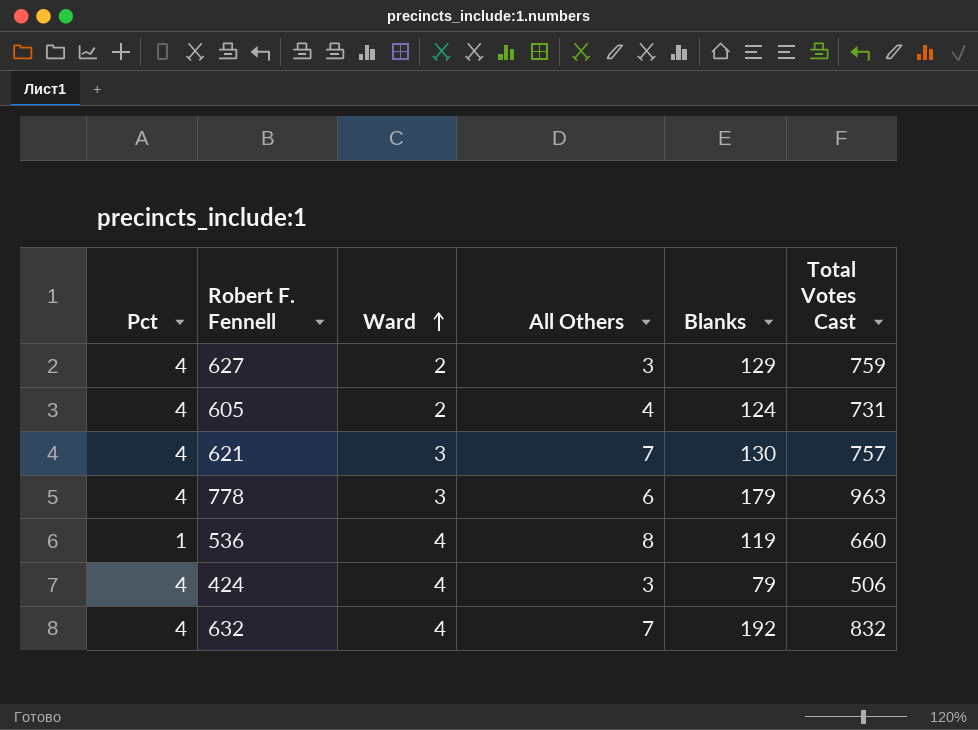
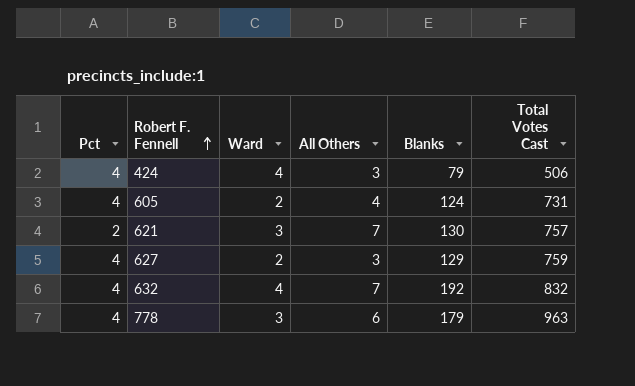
row order: Ward ascending -> Robert F. Fennell ascending
row 536: 1 | 4 | 8 | 119 | 660 -> none
621 | Pct: 4 -> 2

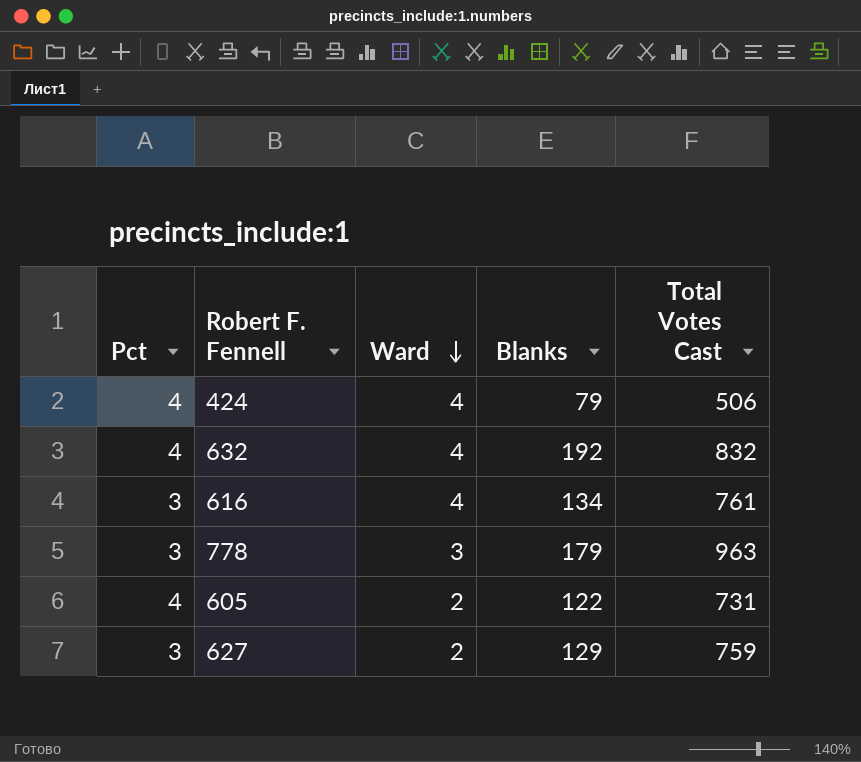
row order: Robert F. Fennell ascending -> Ward descending
column All Others | position: 4 -> none
row 621: 2 | 3 | 7 | 130 | 757 -> none
row 616: none -> 3 | 4 | 134 | 761
778 | Pct: 4 -> 3
605 | Blanks: 124 -> 122
627 | Pct: 4 -> 3

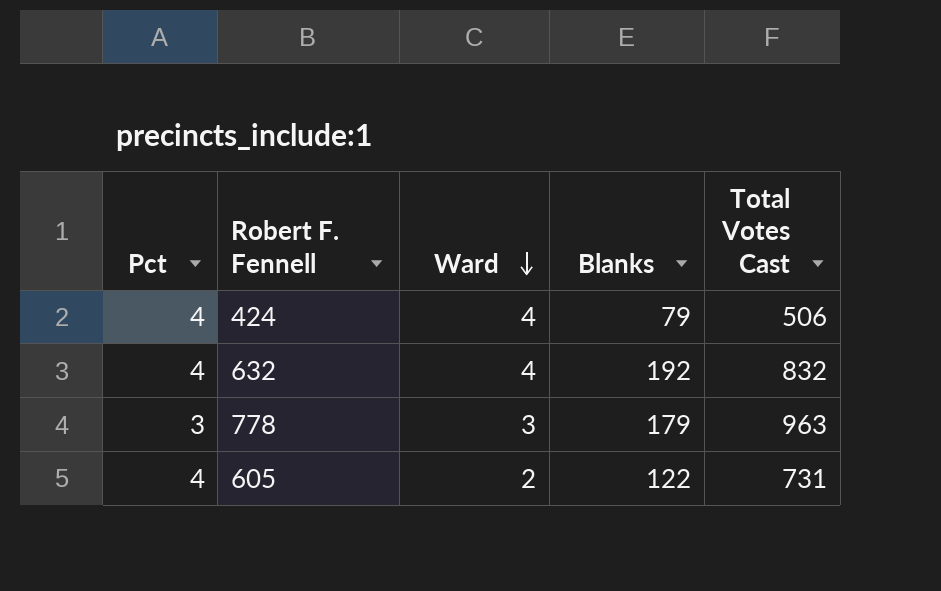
row 616: 3 | 4 | 134 | 761 -> none
row 627: 3 | 2 | 129 | 759 -> none

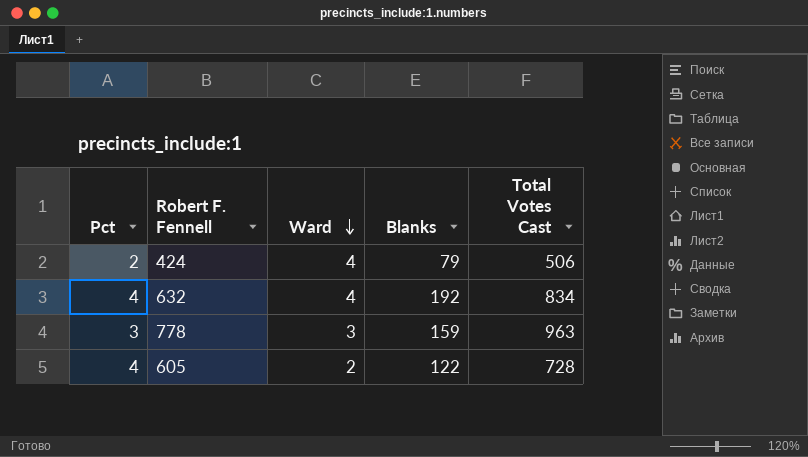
424 | Pct: 4 -> 2
632 | Total Votes Cast: 832 -> 834
778 | Blanks: 179 -> 159
605 | Total Votes Cast: 731 -> 728

